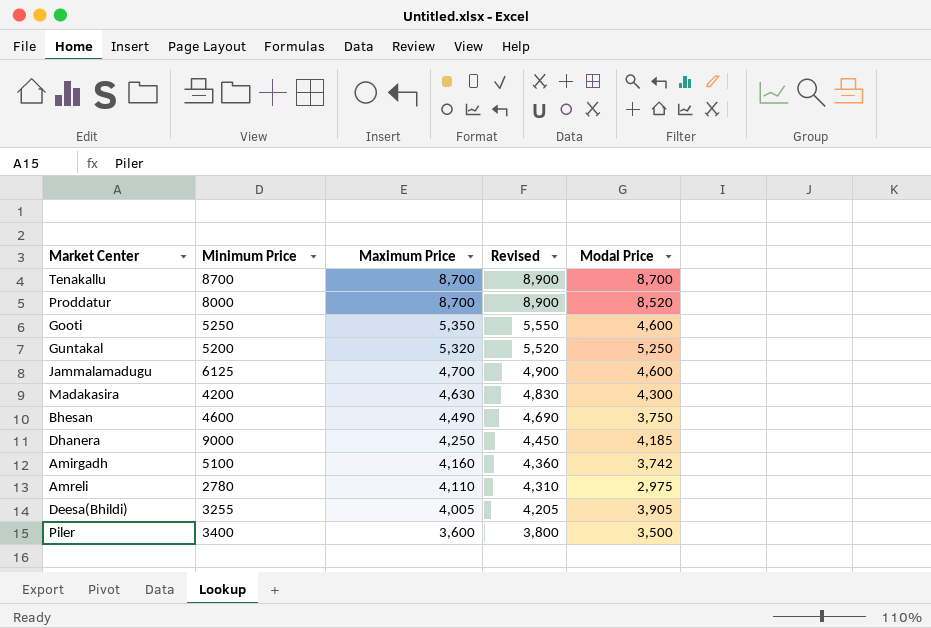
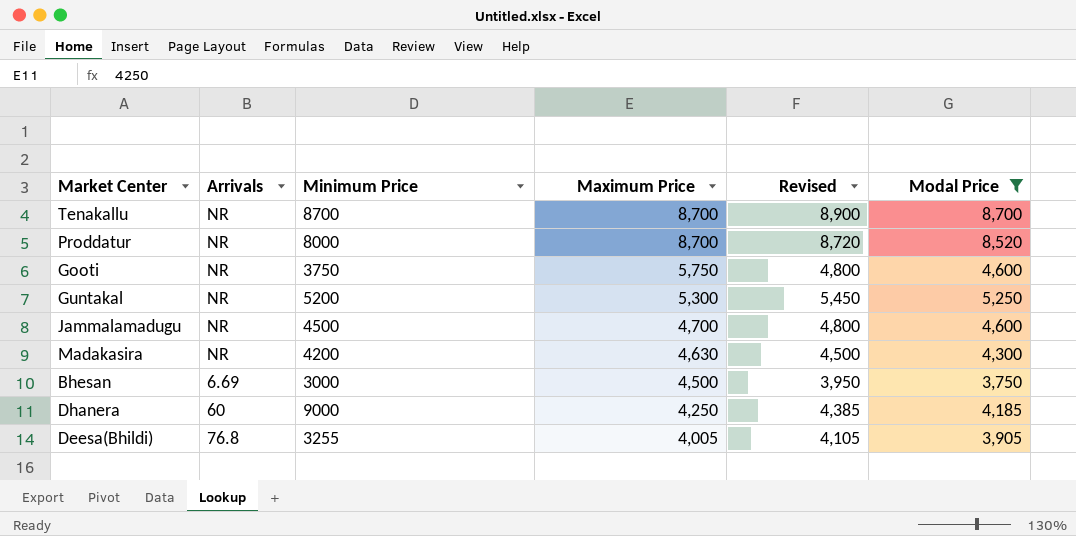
filter: none -> Modal Price >= 3,750
column Arrivals | position: none -> 2
column Revised | formula: [Maximum Price] + 200 -> [Modal Price] + 200
Gooti | Minimum Price: 5250 -> 3750
Gooti | Maximum Price: 5,350 -> 5,750
Guntakal | Maximum Price: 5,320 -> 5,300
Jammalamadugu | Minimum Price: 6125 -> 4500
Bhesan | Minimum Price: 4600 -> 3000
Bhesan | Maximum Price: 4,490 -> 4,500

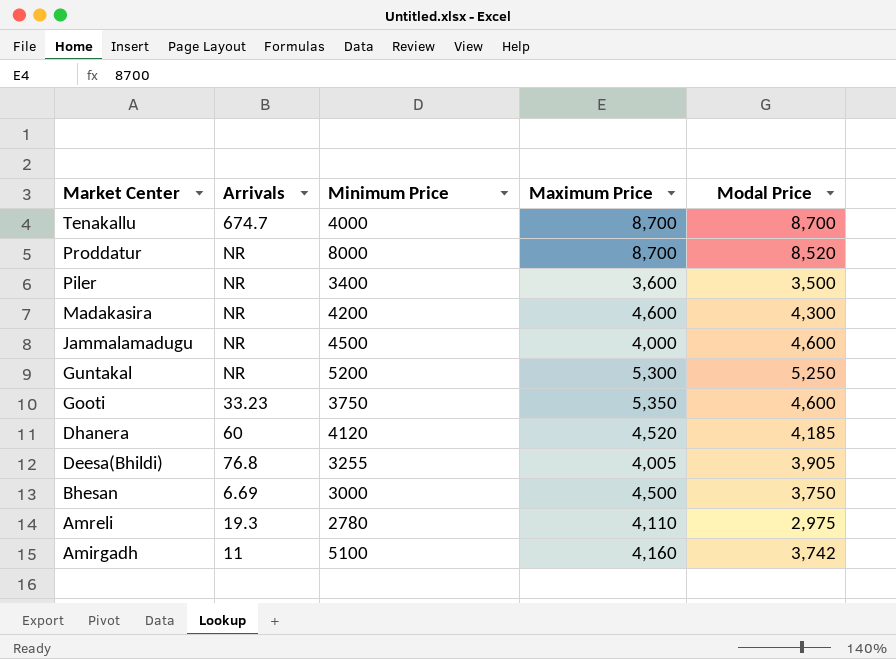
filter: Modal Price >= 3,750 -> none
row order: Maximum Price descending -> Market Center descending
column Revised | formula: [Modal Price] + 200 -> none
Tenakallu | Arrivals: NR -> 674.7
Tenakallu | Minimum Price: 8700 -> 4000
Madakasira | Maximum Price: 4,630 -> 4,600
Jammalamadugu | Maximum Price: 4,700 -> 4,000
Gooti | Arrivals: NR -> 33.23
Gooti | Maximum Price: 5,750 -> 5,350
Dhanera | Minimum Price: 9000 -> 4120
Dhanera | Maximum Price: 4,250 -> 4,520

